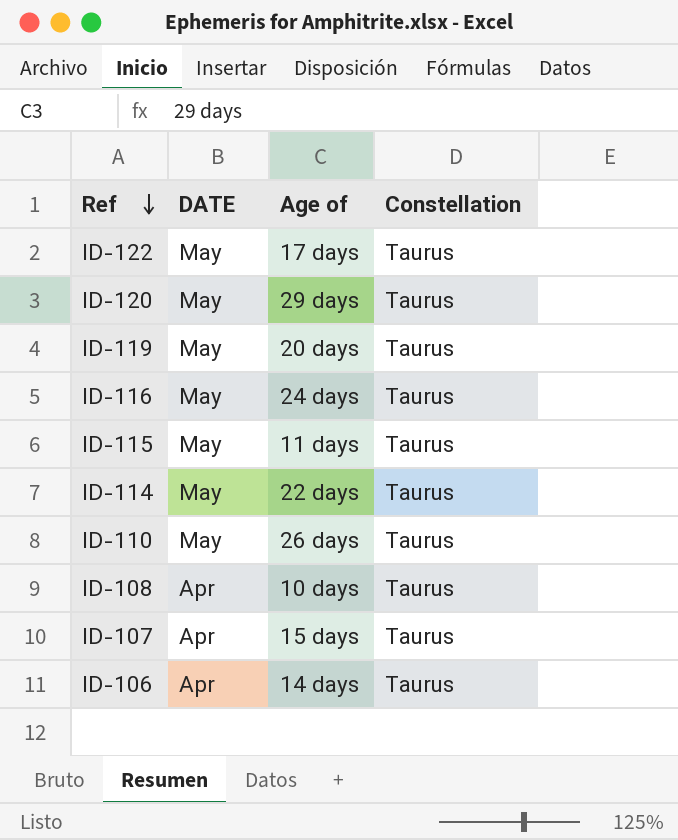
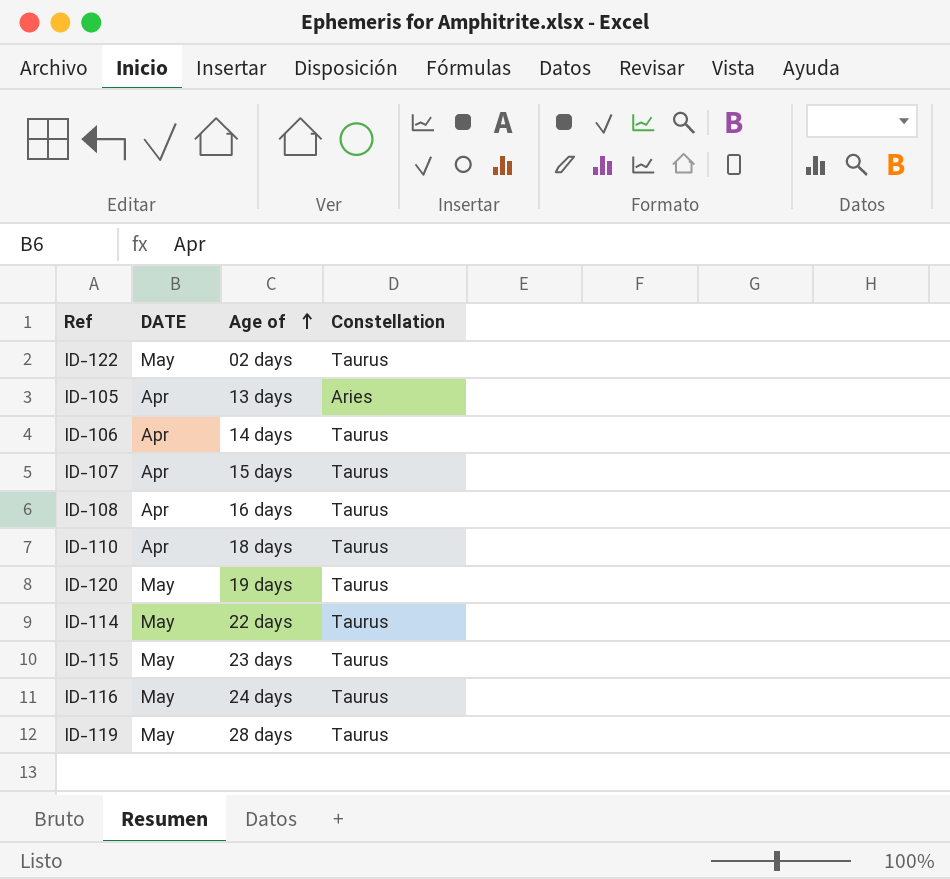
row order: Ref descending -> Age of ascending
ID-122 | Age of: 17 days -> 02 days
row ID-105: none -> Apr | 13 days | Aries
ID-108 | Age of: 10 days -> 16 days
ID-110 | DATE: May -> Apr
ID-110 | Age of: 26 days -> 18 days
ID-120 | Age of: 29 days -> 19 days
ID-115 | Age of: 11 days -> 23 days
ID-119 | Age of: 20 days -> 28 days

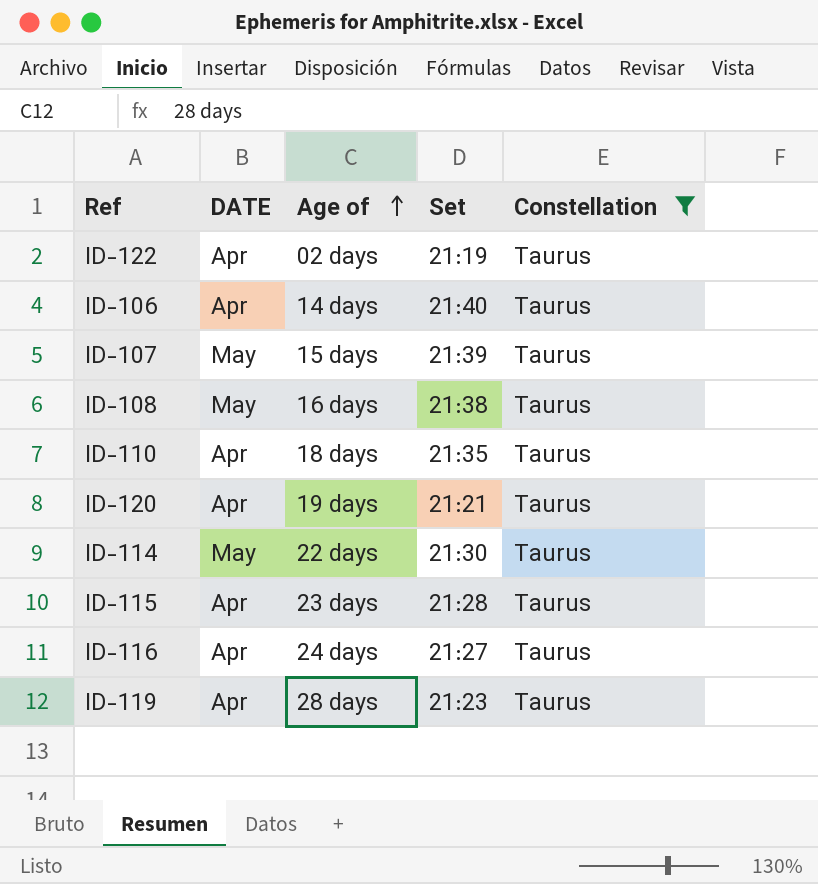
filter: none -> Constellation = Taurus
column Set | position: none -> 4
ID-122 | DATE: May -> Apr
ID-107 | DATE: Apr -> May
ID-108 | DATE: Apr -> May
ID-120 | DATE: May -> Apr
ID-115 | DATE: May -> Apr
ID-116 | DATE: May -> Apr
ID-119 | DATE: May -> Apr

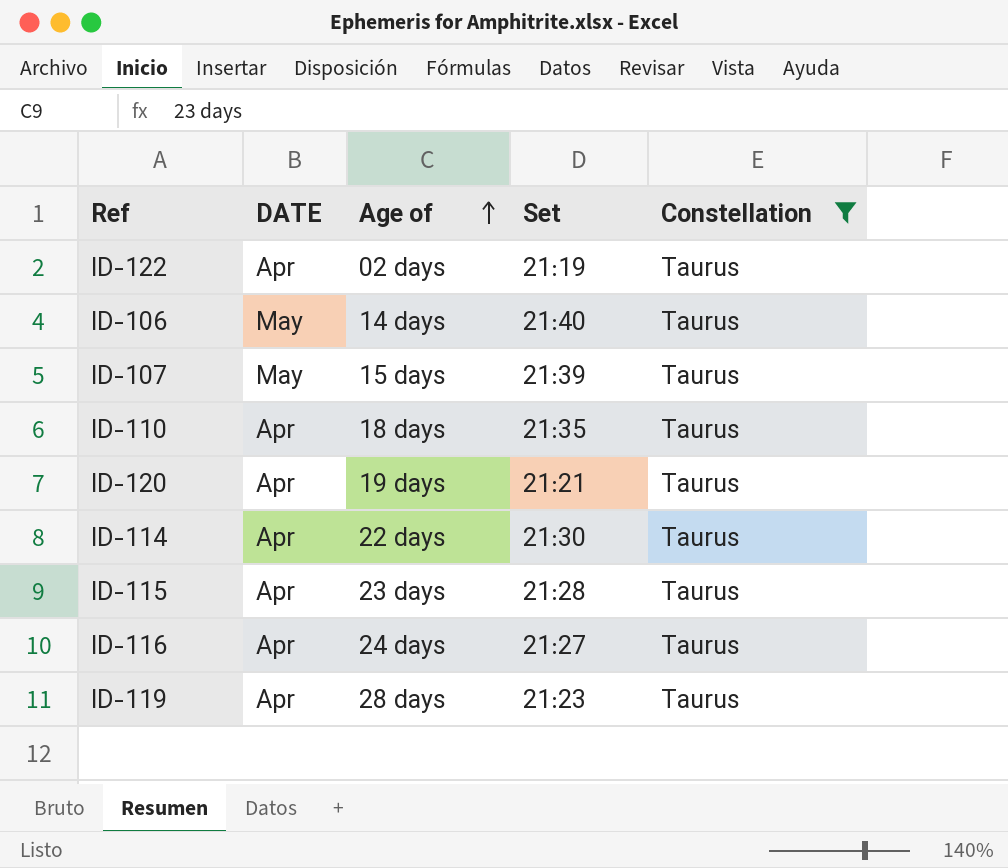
row ID-108: May | 16 days | 21:38 | Taurus -> none
ID-106 | DATE: Apr -> May
ID-114 | DATE: May -> Apr

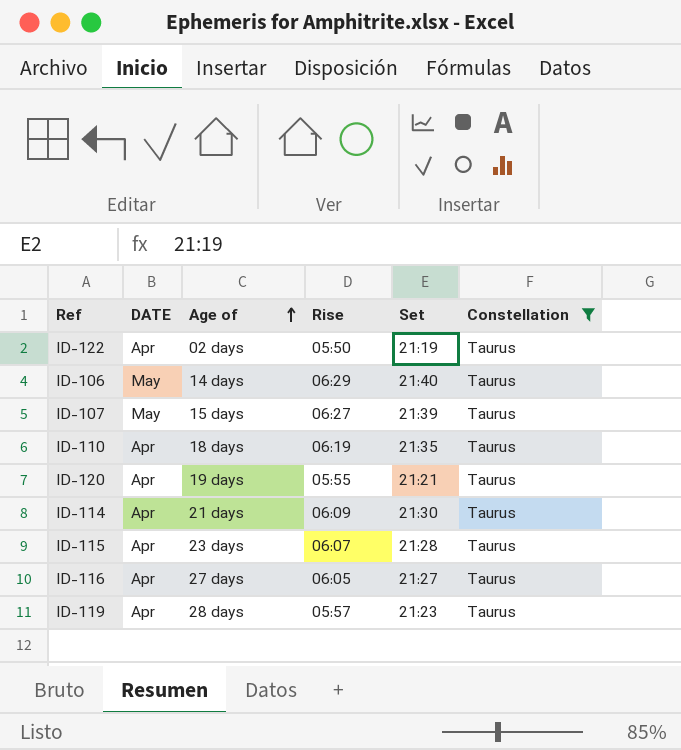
column Rise | position: none -> 4
ID-114 | Age of: 22 days -> 21 days
ID-116 | Age of: 24 days -> 27 days

